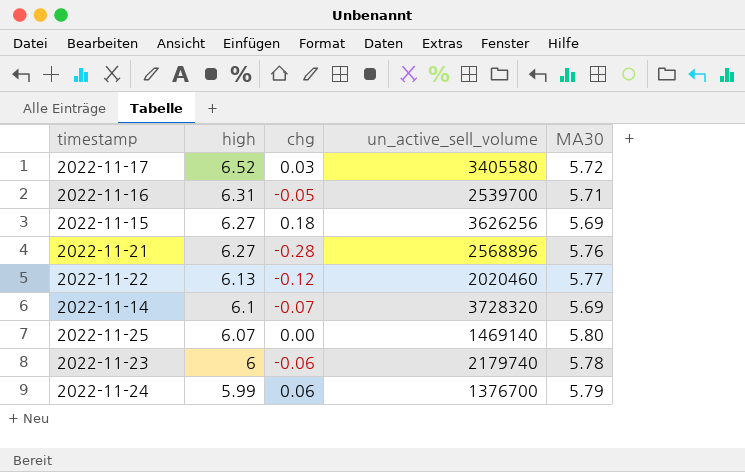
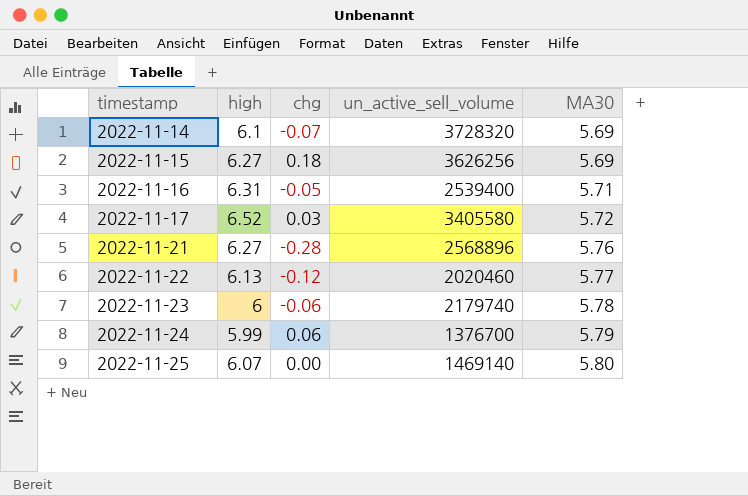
row order: high descending -> timestamp ascending
2022-11-16 | un_active_sell_volume: 2539700 -> 2539400

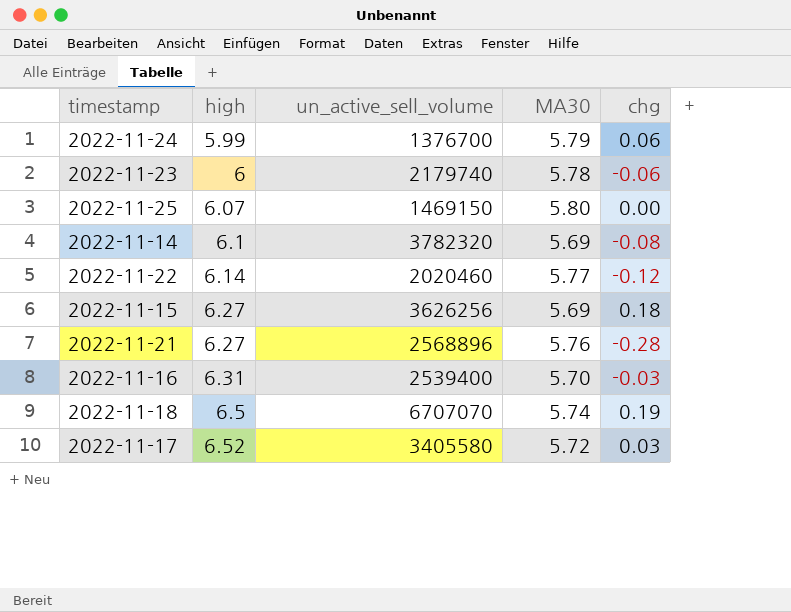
row order: timestamp ascending -> high ascending
column chg | position: 3 -> 5
2022-11-25 | un_active_sell_volume: 1469140 -> 1469150
2022-11-14 | un_active_sell_volume: 3728320 -> 3782320
2022-11-14 | chg: -0.07 -> -0.08
2022-11-22 | high: 6.13 -> 6.14
2022-11-16 | MA30: 5.71 -> 5.70
2022-11-16 | chg: -0.05 -> -0.03
row 2022-11-18: none -> 6.5 | 6707070 | 5.74 | 0.19

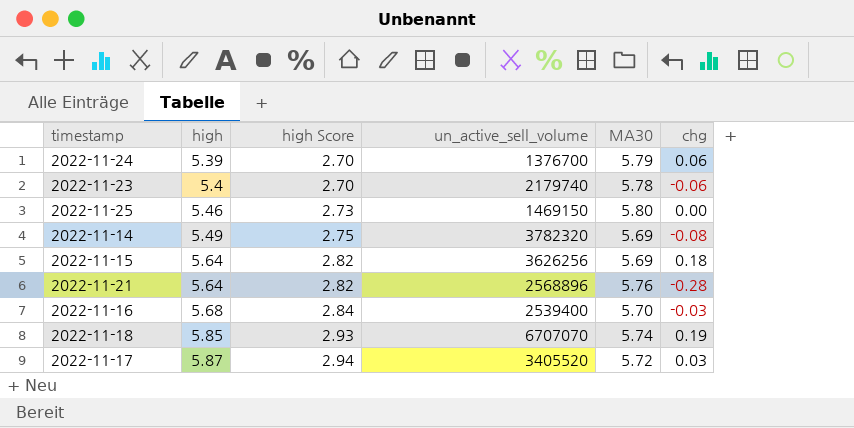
column high Score | formula: none -> [high] * 0.5
row 2022-11-22: 6.14 | 2020460 | 5.77 | -0.12 -> none
2022-11-24 | high: 5.99 -> 5.39
2022-11-23 | high: 6 -> 5.4
2022-11-25 | high: 6.07 -> 5.46
2022-11-14 | high: 6.1 -> 5.49
2022-11-15 | high: 6.27 -> 5.64
2022-11-21 | high: 6.27 -> 5.64
2022-11-16 | high: 6.31 -> 5.68
2022-11-18 | high: 6.5 -> 5.85
2022-11-17 | high: 6.52 -> 5.87
2022-11-17 | un_active_sell_volume: 3405580 -> 3405520

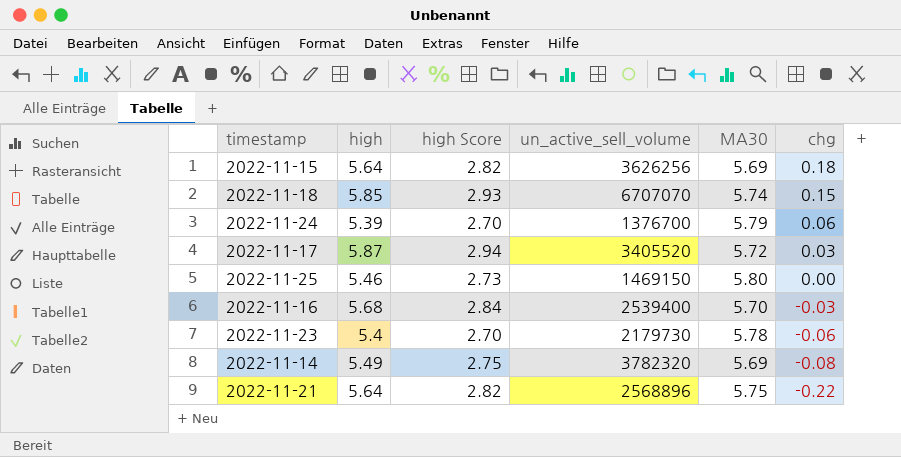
row order: high ascending -> chg descending
2022-11-18 | chg: 0.19 -> 0.15
2022-11-23 | un_active_sell_volume: 2179740 -> 2179730
2022-11-21 | MA30: 5.76 -> 5.75
2022-11-21 | chg: -0.28 -> -0.22

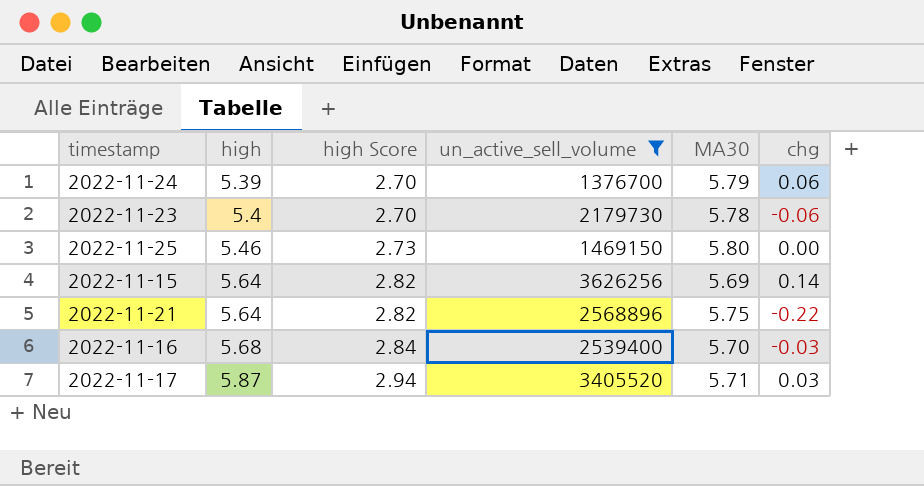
filter: none -> un_active_sell_volume <= 3626256
row order: chg descending -> high ascending
2022-11-15 | chg: 0.18 -> 0.14
2022-11-17 | MA30: 5.72 -> 5.71

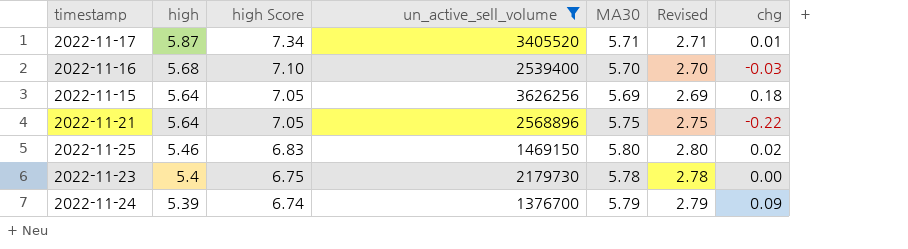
row order: high ascending -> high descending
column high Score | formula: [high] * 0.5 -> [high] * 1.25
column Revised | formula: none -> [MA30] - 3
2022-11-17 | chg: 0.03 -> 0.01
2022-11-15 | chg: 0.14 -> 0.18
2022-11-25 | chg: 0.00 -> 0.02
2022-11-23 | chg: -0.06 -> 0.00
2022-11-24 | chg: 0.06 -> 0.09

